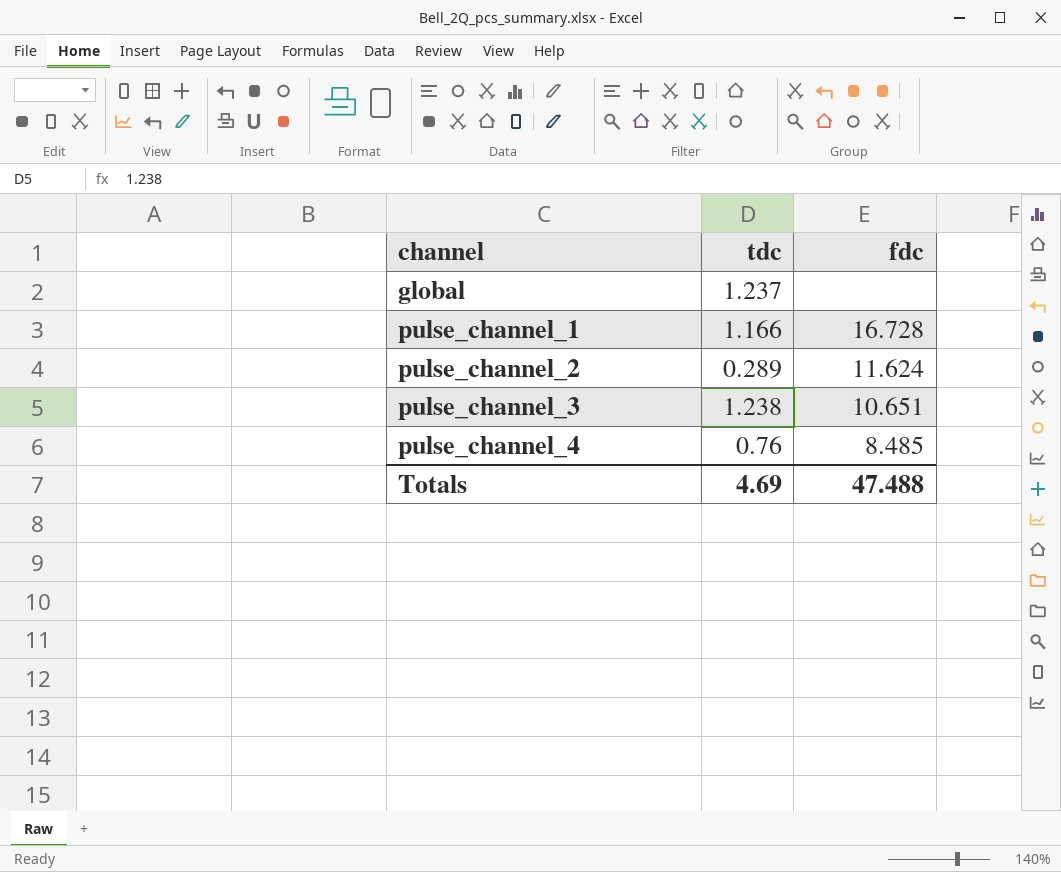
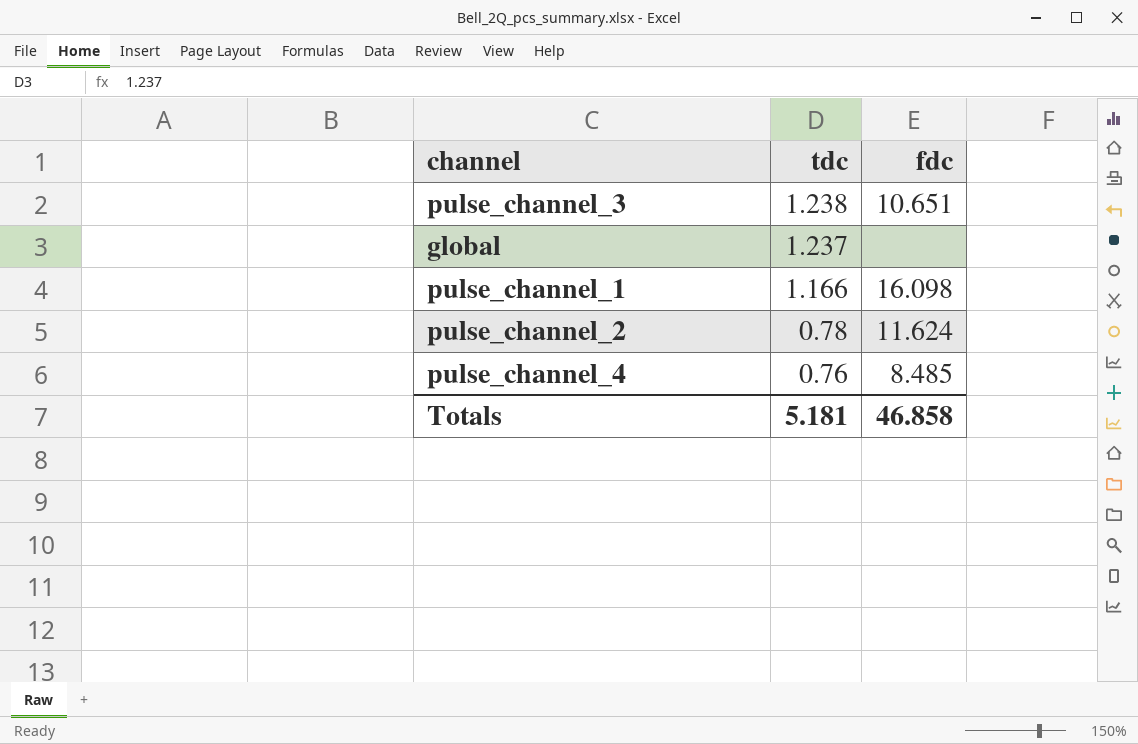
row order: channel ascending -> tdc descending
pulse_channel_1 | fdc: 16.728 -> 16.098
pulse_channel_2 | tdc: 0.289 -> 0.78
Totals | tdc: 4.69 -> 5.181
Totals | fdc: 47.488 -> 46.858

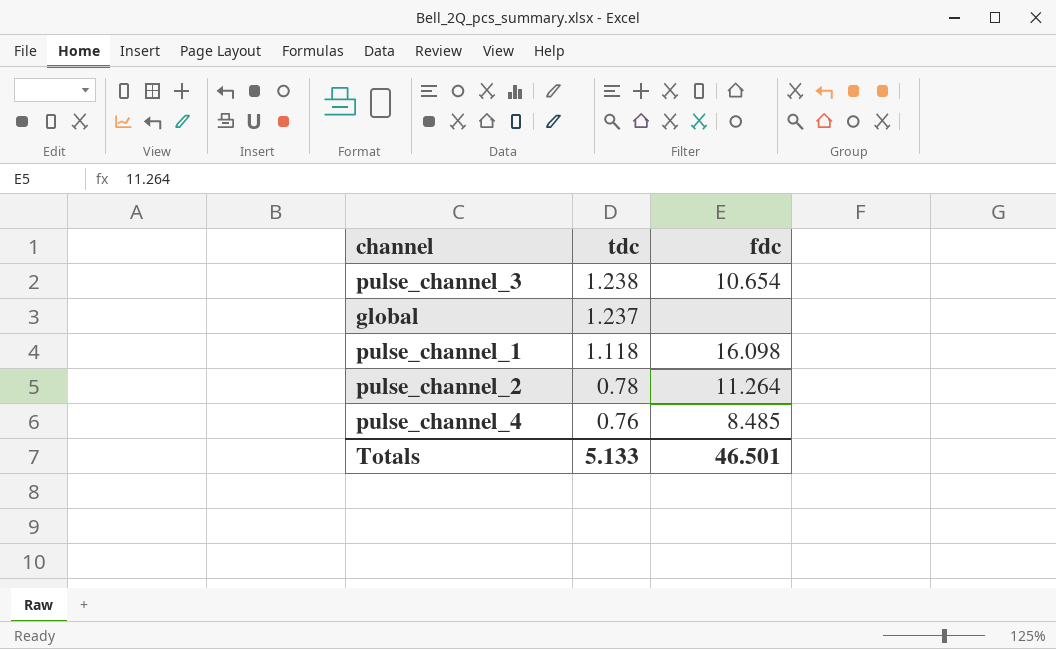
pulse_channel_3 | fdc: 10.651 -> 10.654
pulse_channel_1 | tdc: 1.166 -> 1.118
pulse_channel_2 | fdc: 11.624 -> 11.264
Totals | tdc: 5.181 -> 5.133
Totals | fdc: 46.858 -> 46.501

